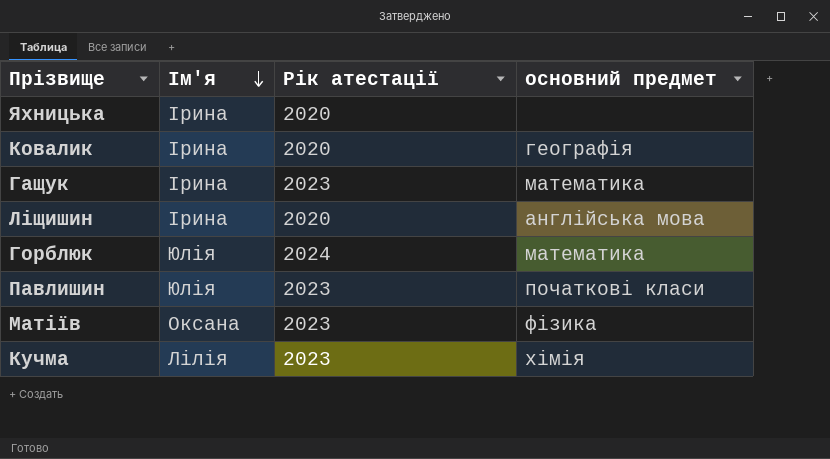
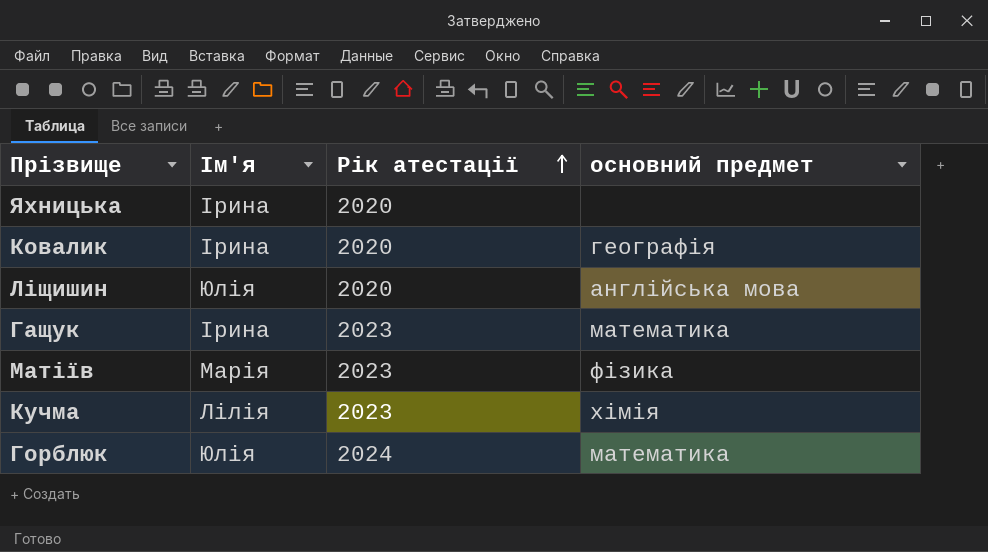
row order: Ім'я descending -> Рік атестації ascending
row Павлишин: Юлія | 2023 | початкові класи -> none
Ліщишин | Ім'я: Ірина -> Юлія
Матіїв | Ім'я: Оксана -> Марія

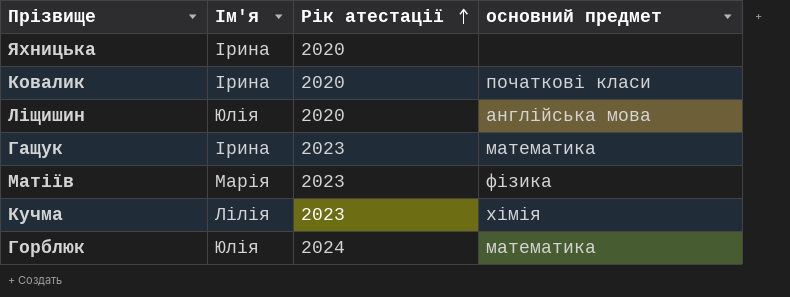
Ковалик | основний предмет: географія -> початкові класи

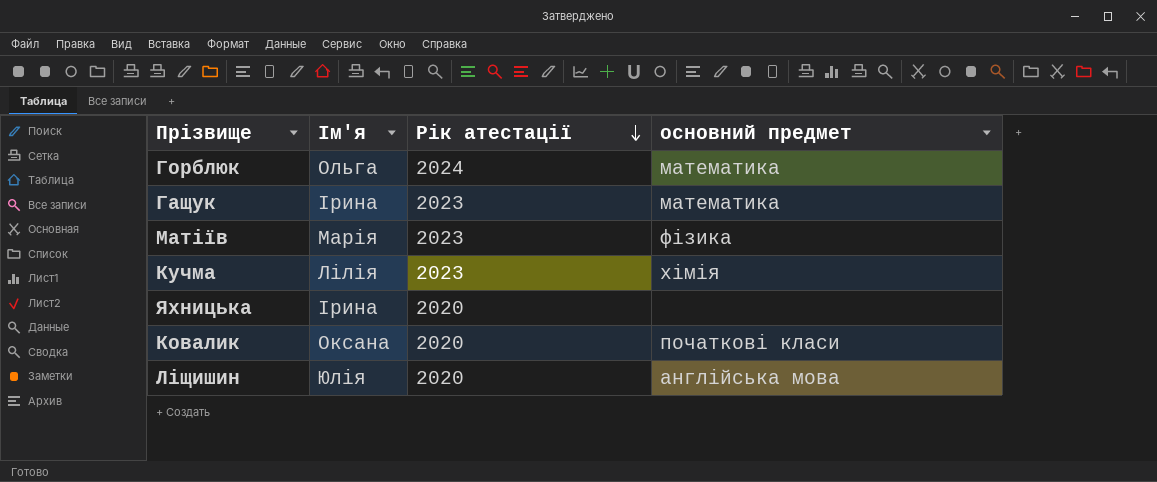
row order: Рік атестації ascending -> Рік атестації descending
Горблюк | Ім'я: Юлія -> Ольга
Ковалик | Ім'я: Ірина -> Оксана

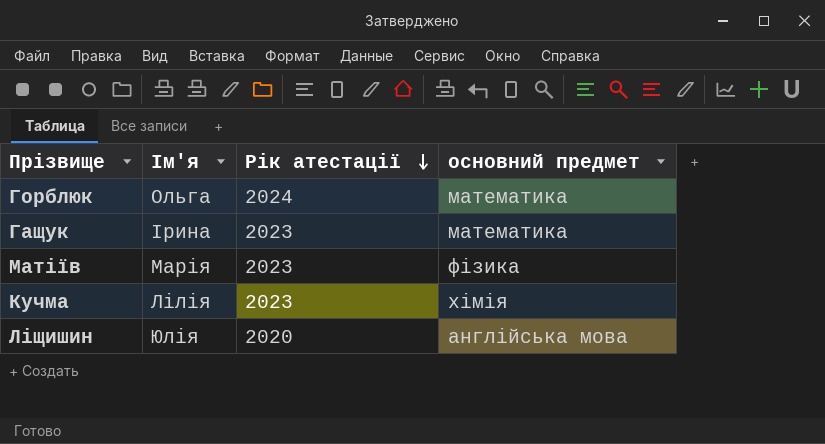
row Яхницька: Ірина | 2020 | none -> none
row Ковалик: Оксана | 2020 | початкові класи -> none

